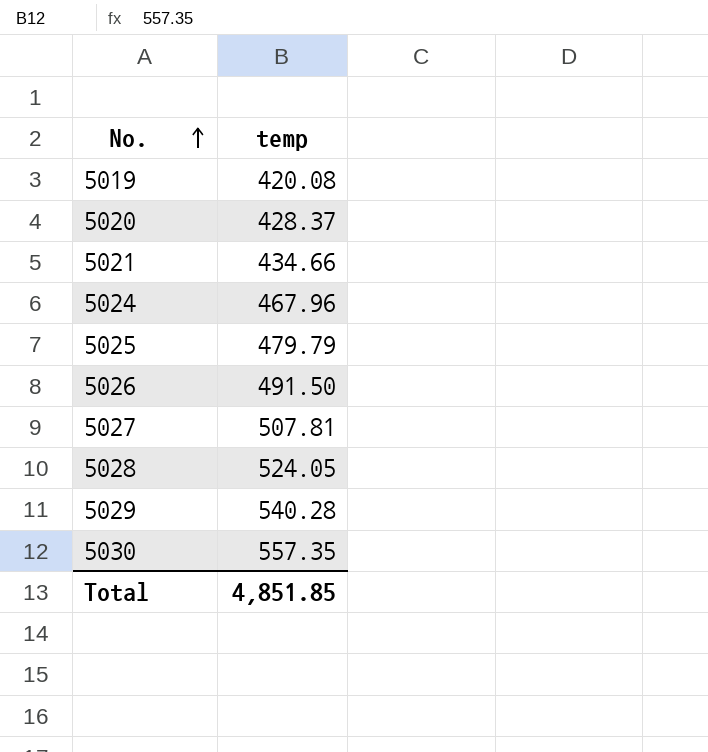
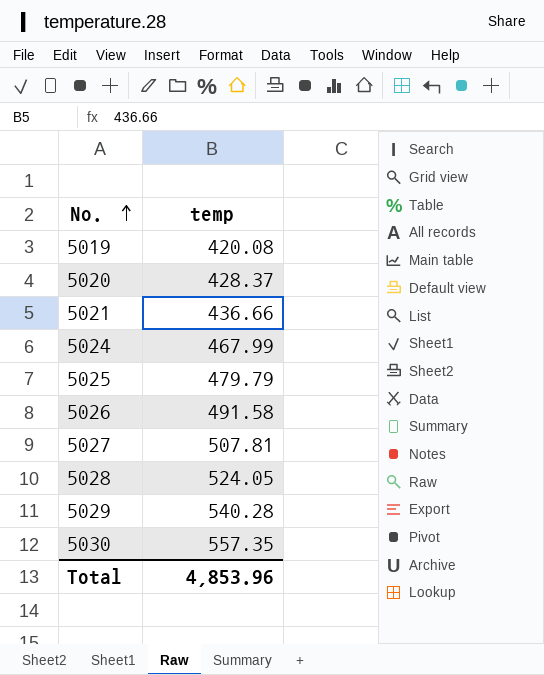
5021 | temp: 434.66 -> 436.66
5024 | temp: 467.96 -> 467.99
5026 | temp: 491.50 -> 491.58
Total | temp: 4,851.85 -> 4,853.96

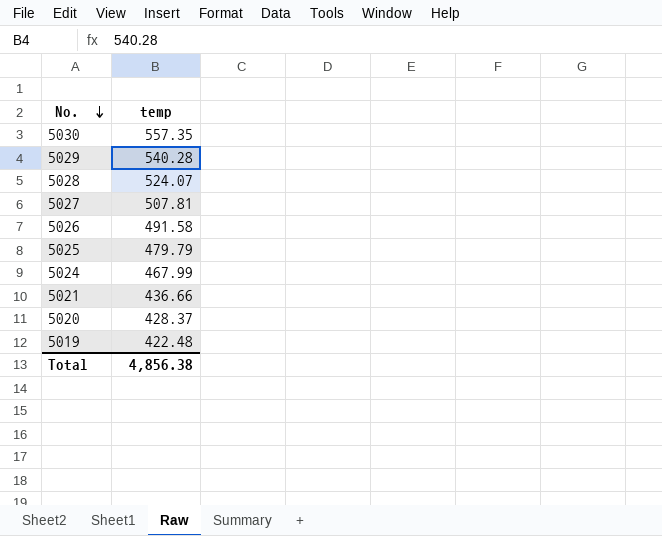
row order: No. ascending -> No. descending
5028 | temp: 524.05 -> 524.07
5019 | temp: 420.08 -> 422.48
Total | temp: 4,853.96 -> 4,856.38

